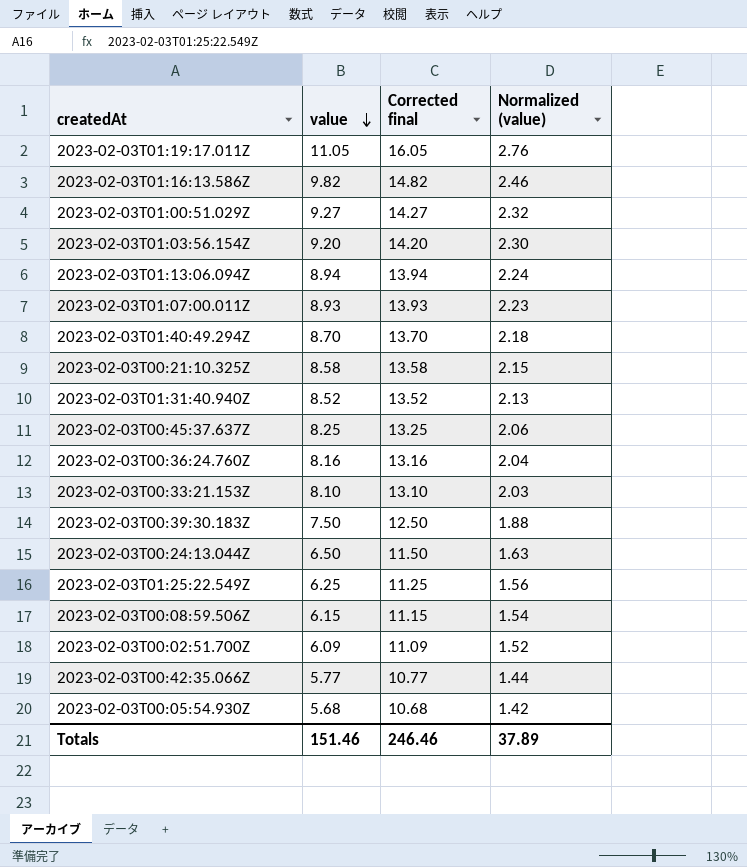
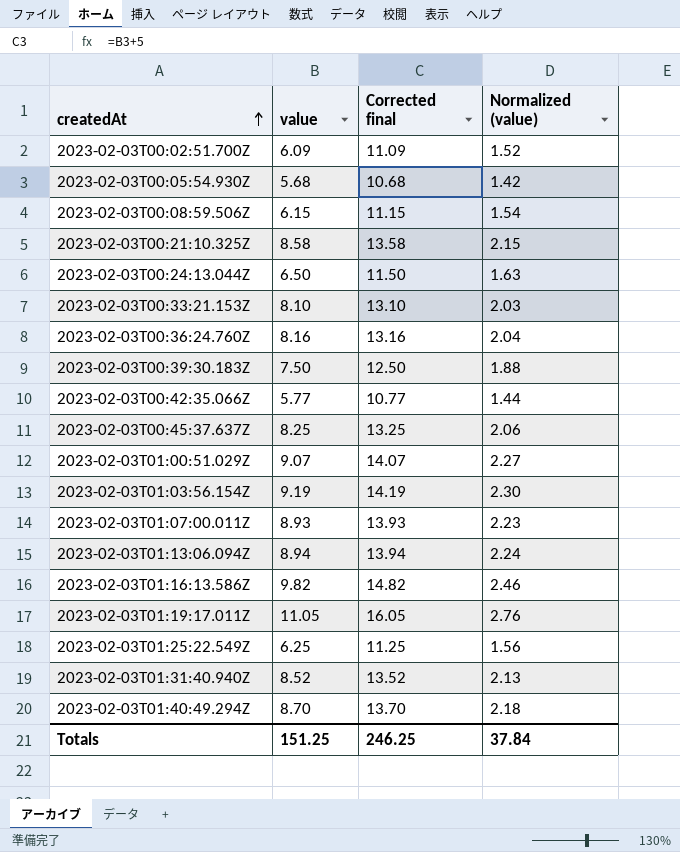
row order: value descending -> createdAt ascending
2023-02-03T01:00:51.029Z | value: 9.27 -> 9.07
2023-02-03T01:00:51.029Z | Corrected final: 14.27 -> 14.07
2023-02-03T01:00:51.029Z | Normalized (value): 2.32 -> 2.27
2023-02-03T01:03:56.154Z | value: 9.20 -> 9.19
2023-02-03T01:03:56.154Z | Corrected final: 14.20 -> 14.19
Totals | value: 151.46 -> 151.25
Totals | Corrected final: 246.46 -> 246.25
Totals | Normalized (value): 37.89 -> 37.84

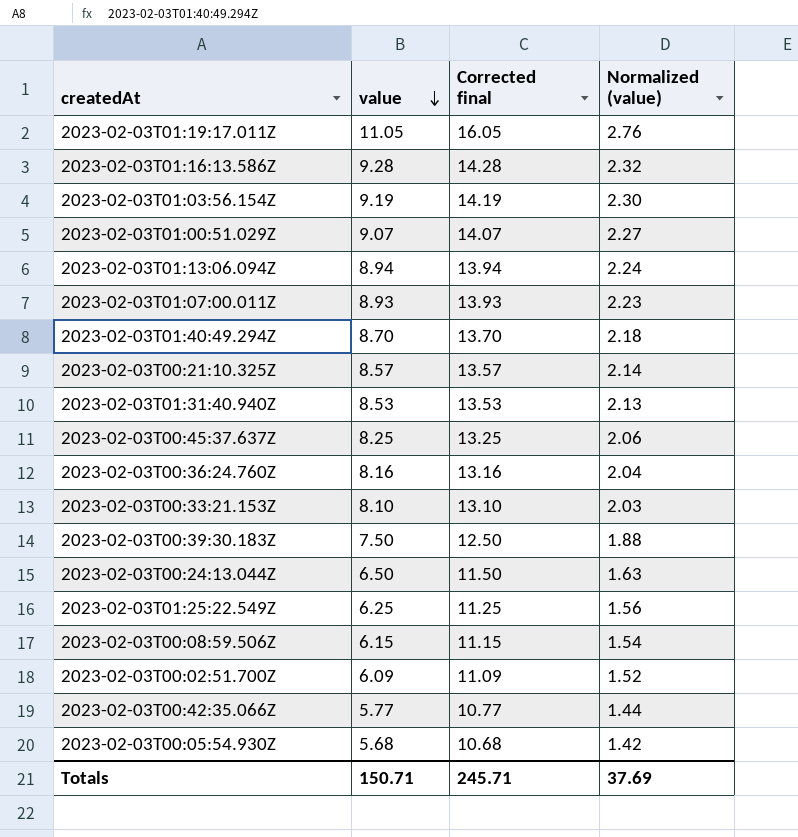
row order: createdAt ascending -> value descending
2023-02-03T01:16:13.586Z | value: 9.82 -> 9.28
2023-02-03T01:16:13.586Z | Corrected final: 14.82 -> 14.28
2023-02-03T01:16:13.586Z | Normalized (value): 2.46 -> 2.32
2023-02-03T00:21:10.325Z | value: 8.58 -> 8.57
2023-02-03T00:21:10.325Z | Corrected final: 13.58 -> 13.57
2023-02-03T00:21:10.325Z | Normalized (value): 2.15 -> 2.14
2023-02-03T01:31:40.940Z | value: 8.52 -> 8.53
2023-02-03T01:31:40.940Z | Corrected final: 13.52 -> 13.53
Totals | value: 151.25 -> 150.71
Totals | Corrected final: 246.25 -> 245.71
Totals | Normalized (value): 37.84 -> 37.69

